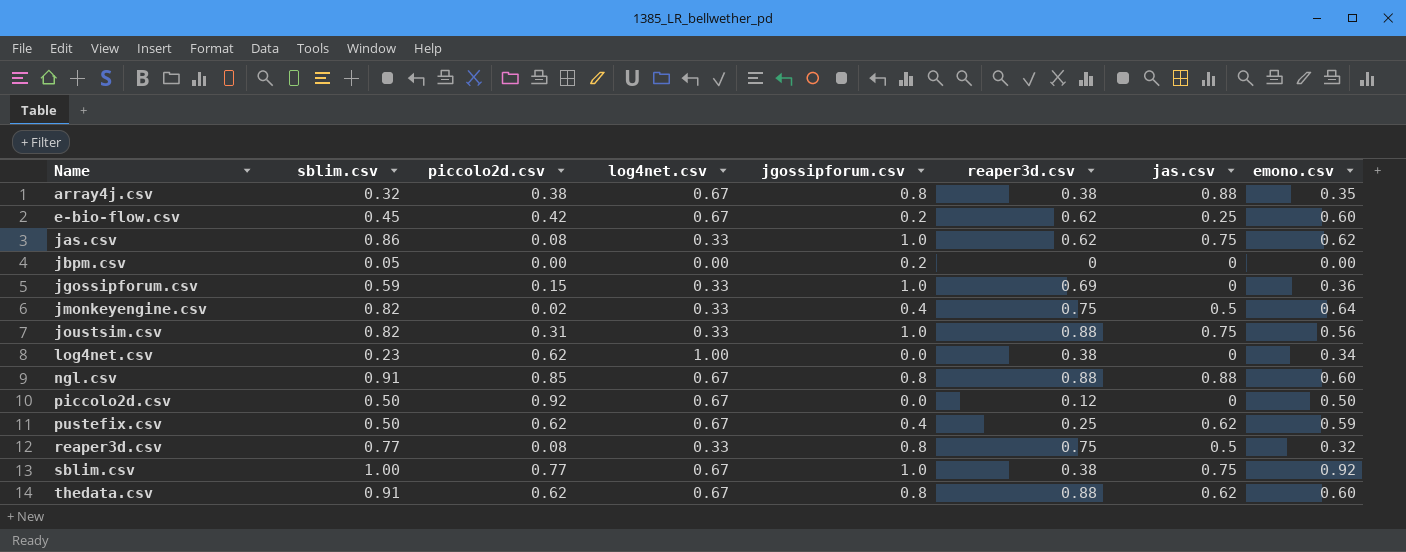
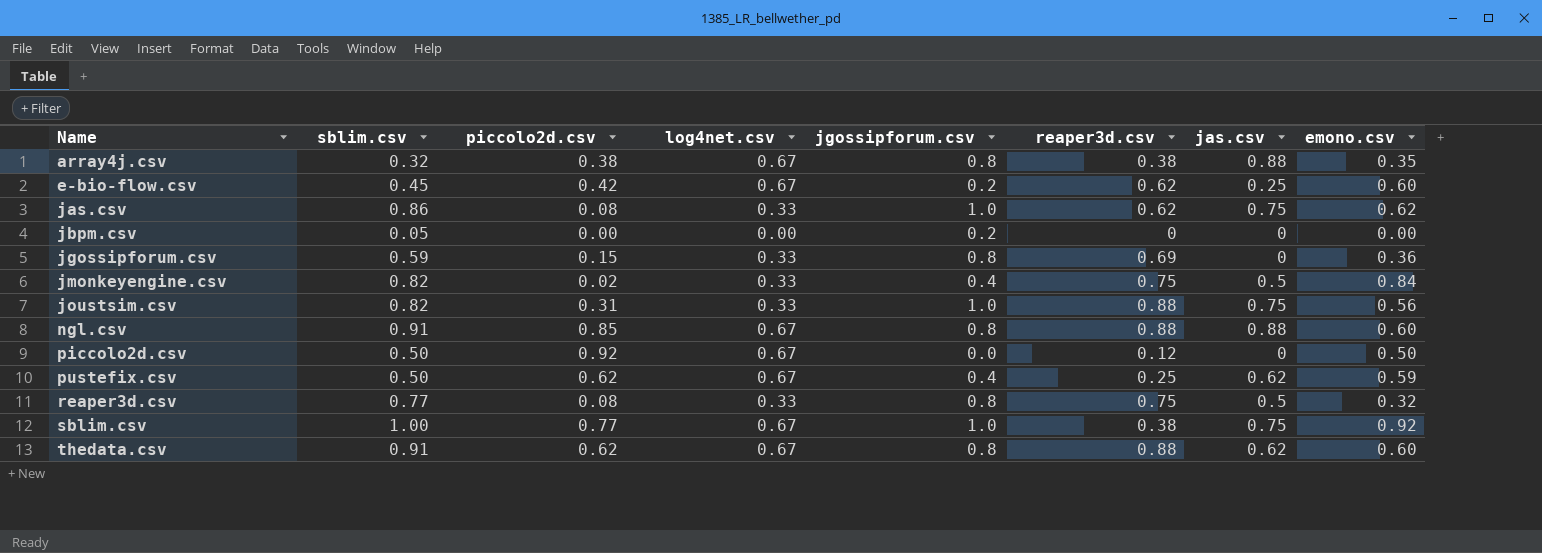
row log4net.csv: 0.23 | 0.62 | 1.00 | 0.0 | 0.38 | 0 | 0.34 -> none
jgossipforum.csv | jgossipforum.csv: 1.0 -> 0.8
jmonkeyengine.csv | emono.csv: 0.64 -> 0.84

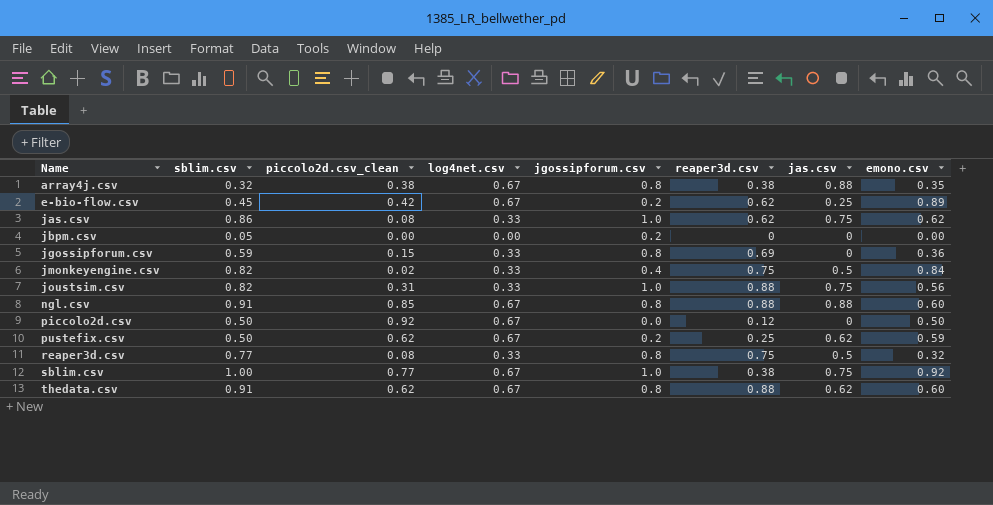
column name: piccolo2d.csv -> piccolo2d.csv_clean
e-bio-flow.csv | emono.csv: 0.60 -> 0.89
pustefix.csv | jgossipforum.csv: 0.4 -> 0.2

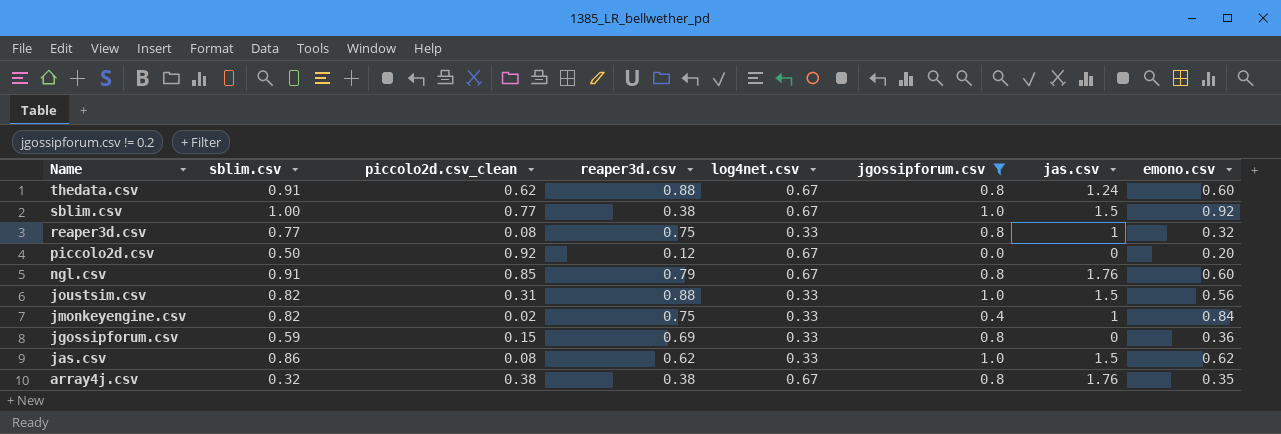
filter: none -> jgossipforum.csv != 0.2
row order: Name ascending -> Name descending
column reaper3d.csv | position: 6 -> 4
thedata.csv | jas.csv: 0.62 -> 1.24
sblim.csv | jas.csv: 0.75 -> 1.5
reaper3d.csv | jas.csv: 0.5 -> 1
piccolo2d.csv | emono.csv: 0.50 -> 0.20
ngl.csv | reaper3d.csv: 0.88 -> 0.79
ngl.csv | jas.csv: 0.88 -> 1.76
joustsim.csv | jas.csv: 0.75 -> 1.5
jmonkeyengine.csv | jas.csv: 0.5 -> 1
jas.csv | jas.csv: 0.75 -> 1.5
array4j.csv | jas.csv: 0.88 -> 1.76

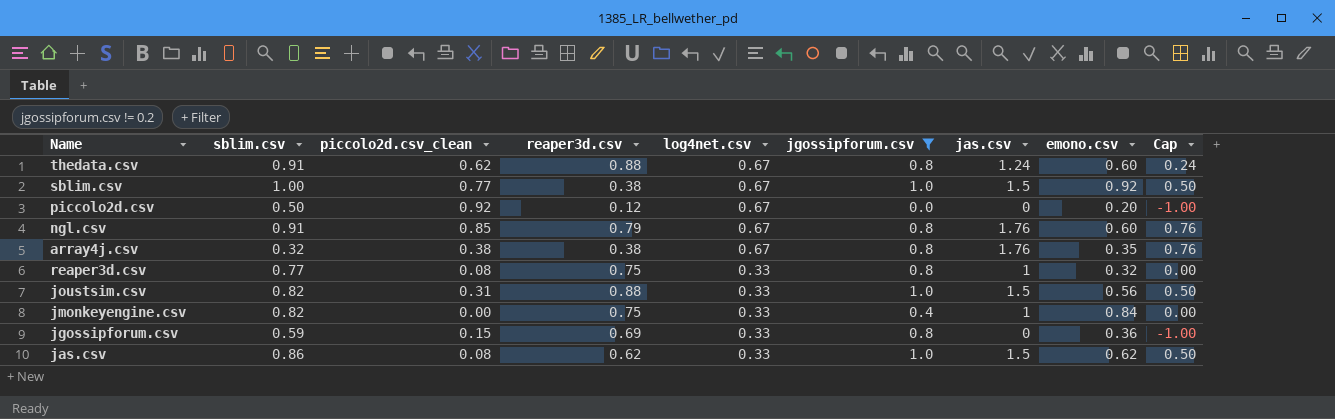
row order: Name descending -> log4net.csv descending
column Cap | formula: none -> [jas.csv] - 1
jmonkeyengine.csv | piccolo2d.csv_clean: 0.02 -> 0.00

